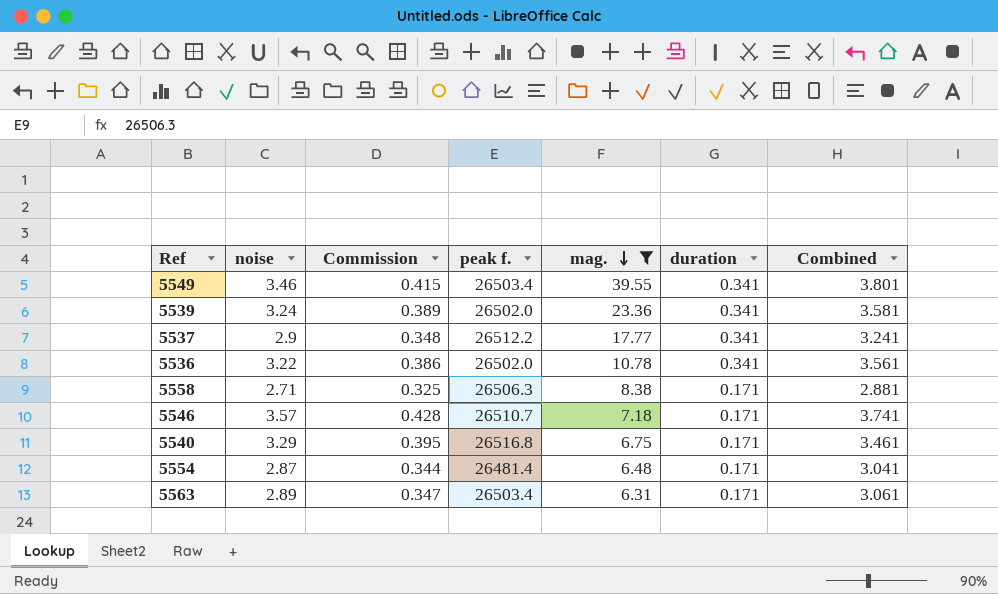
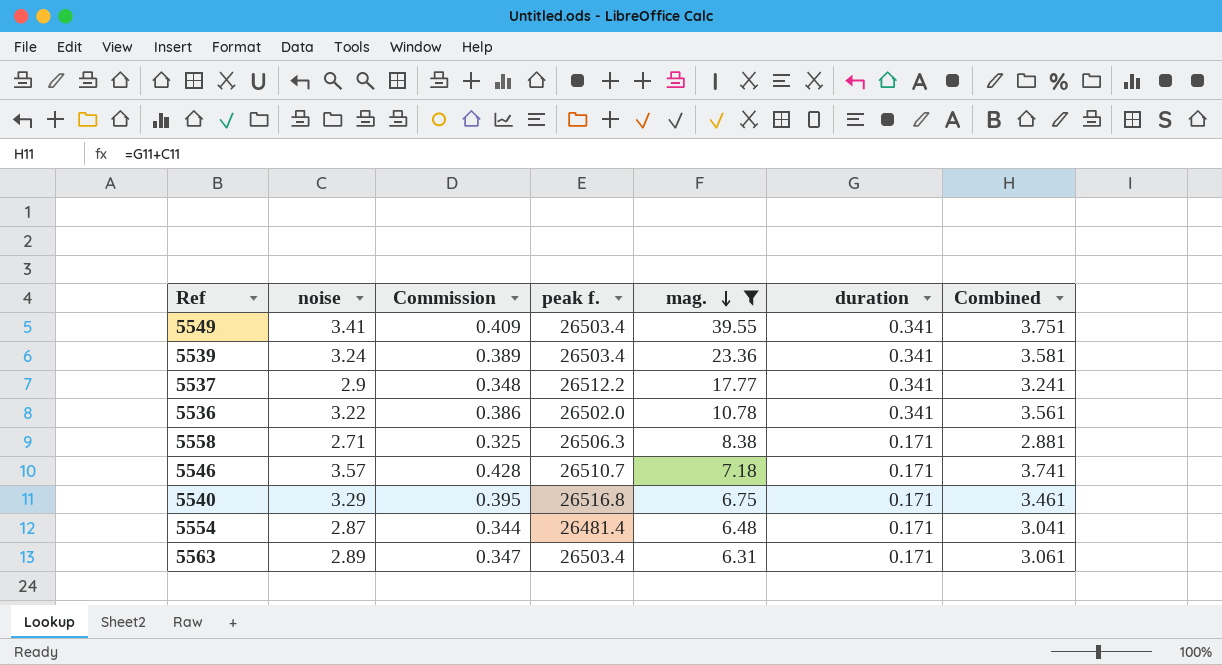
5549 | noise: 3.46 -> 3.41
5549 | Commission: 0.415 -> 0.409
5549 | Combined: 3.801 -> 3.751
5539 | peak f.: 26502.0 -> 26503.4

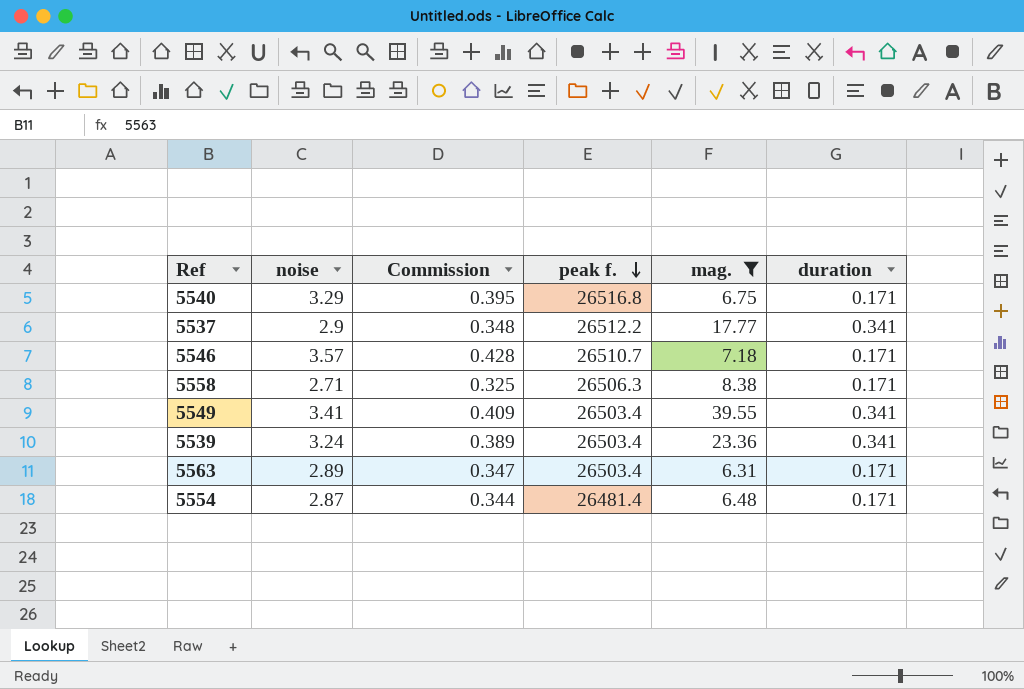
row order: mag. descending -> peak f. descending
column Combined | formula: [noise] + [duration] -> none
row 5536: 3.22 | 0.386 | 26502.0 | 10.78 | 0.341 | 3.561 -> none

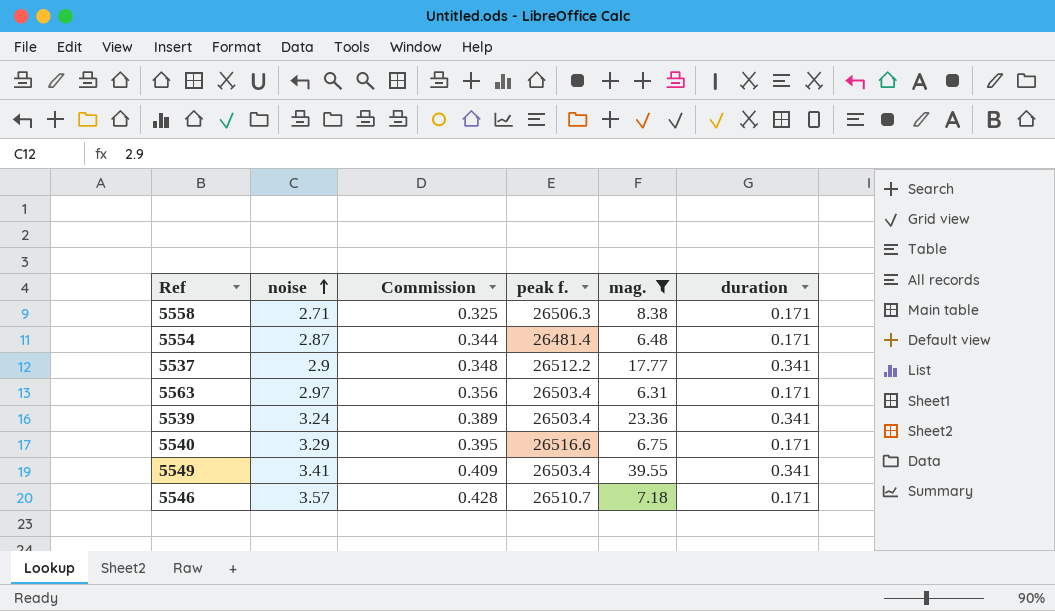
row order: peak f. descending -> noise ascending
5563 | noise: 2.89 -> 2.97
5563 | Commission: 0.347 -> 0.356
5540 | peak f.: 26516.8 -> 26516.6

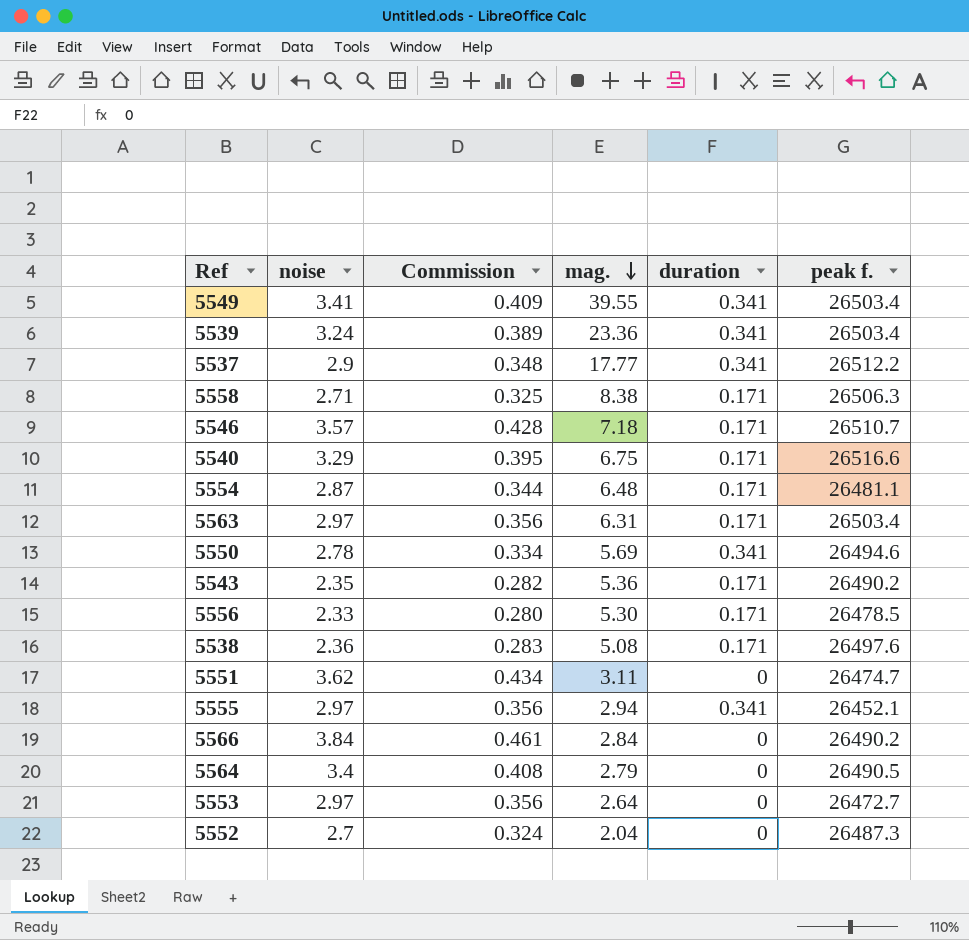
filter: mag. >= 6.31 -> none
row order: noise ascending -> mag. descending
column peak f. | position: 4 -> 6
5554 | peak f.: 26481.4 -> 26481.1

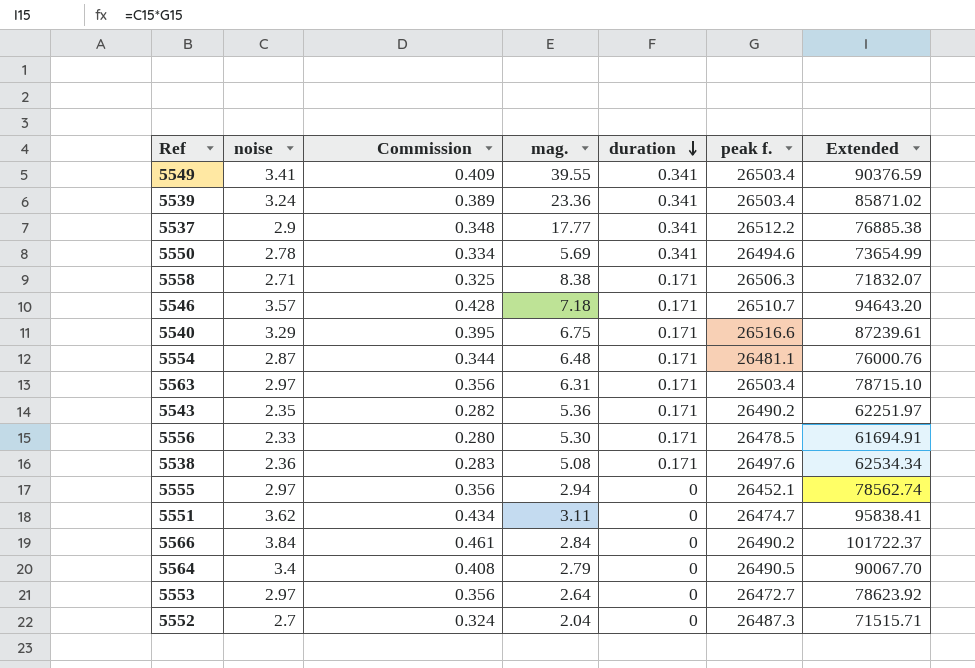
row order: mag. descending -> duration descending
column Extended | formula: none -> [noise] * [peak f.]
5555 | duration: 0.341 -> 0

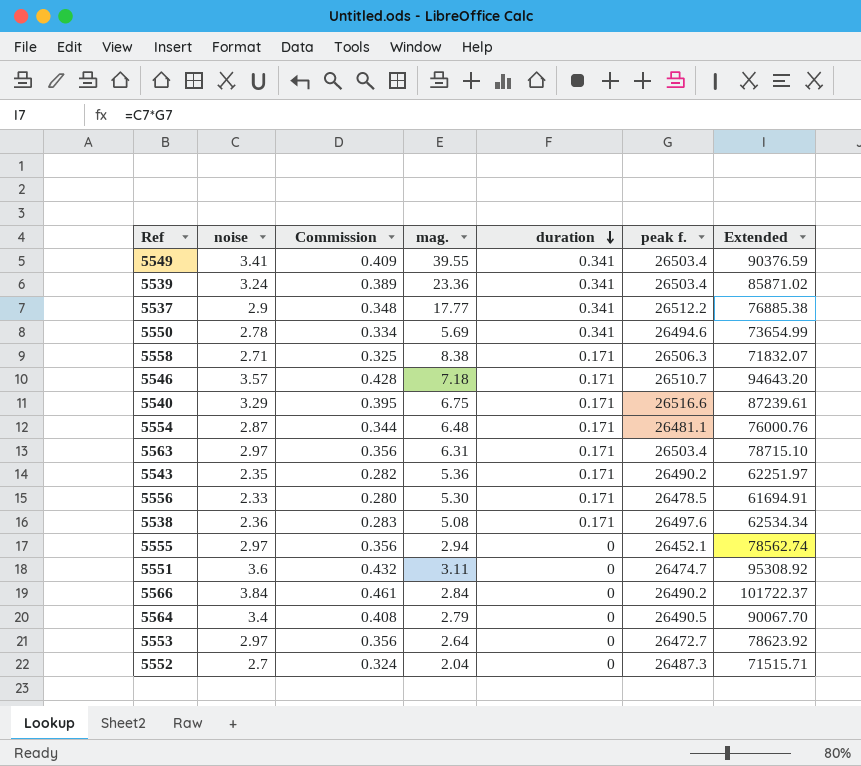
5551 | noise: 3.62 -> 3.6
5551 | Commission: 0.434 -> 0.432
5551 | Extended: 95838.41 -> 95308.92

